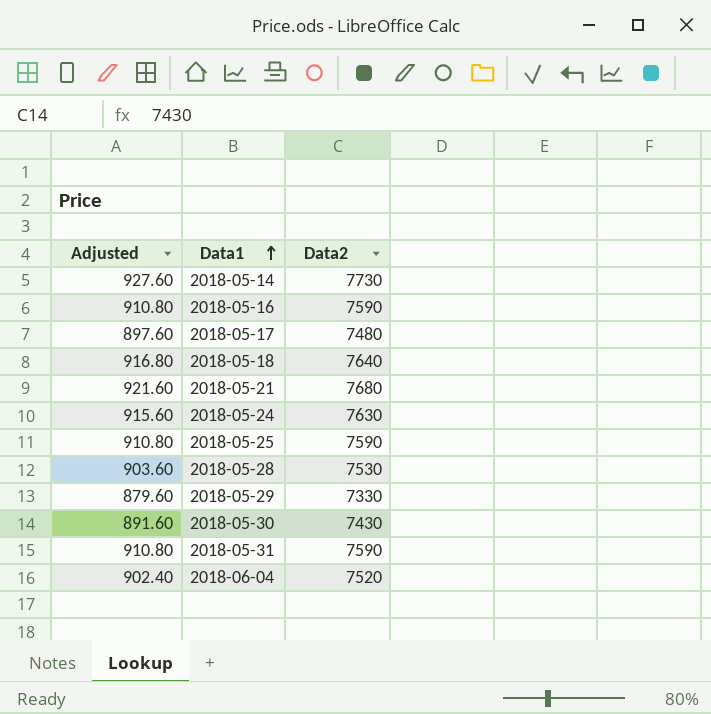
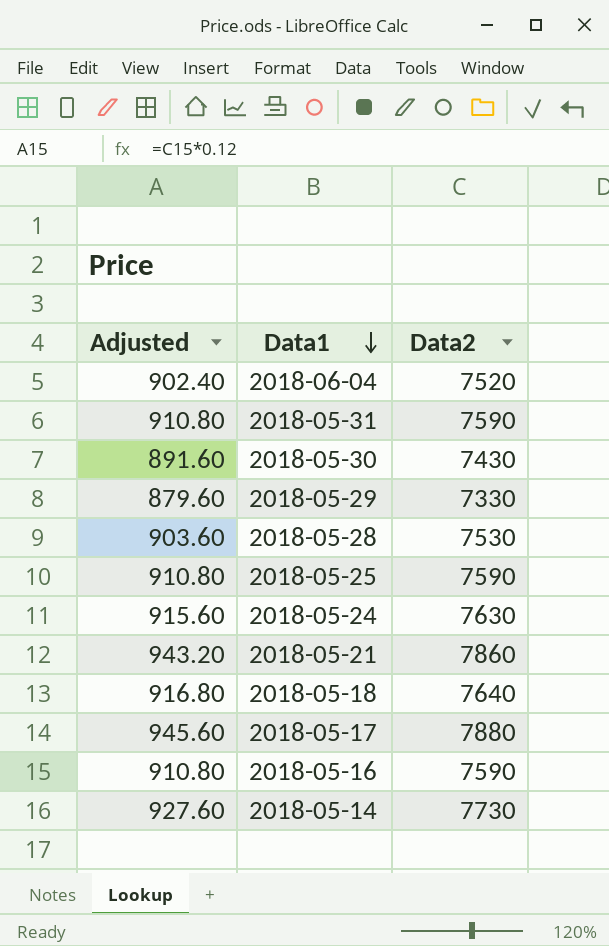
row order: Data1 ascending -> Data1 descending
2018-05-21 | Adjusted: 921.60 -> 943.20
2018-05-21 | Data2: 7680 -> 7860
2018-05-17 | Adjusted: 897.60 -> 945.60
2018-05-17 | Data2: 7480 -> 7880

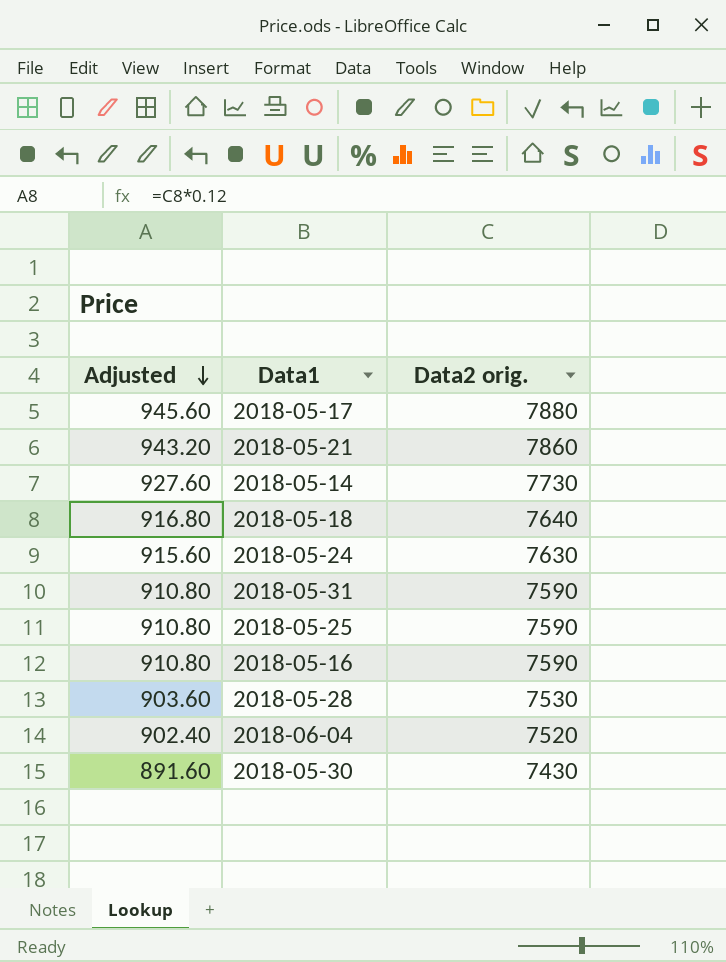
row order: Data1 descending -> Adjusted descending
column name: Data2 -> Data2 orig.
row 2018-05-29: 879.60 | 7330 -> none

